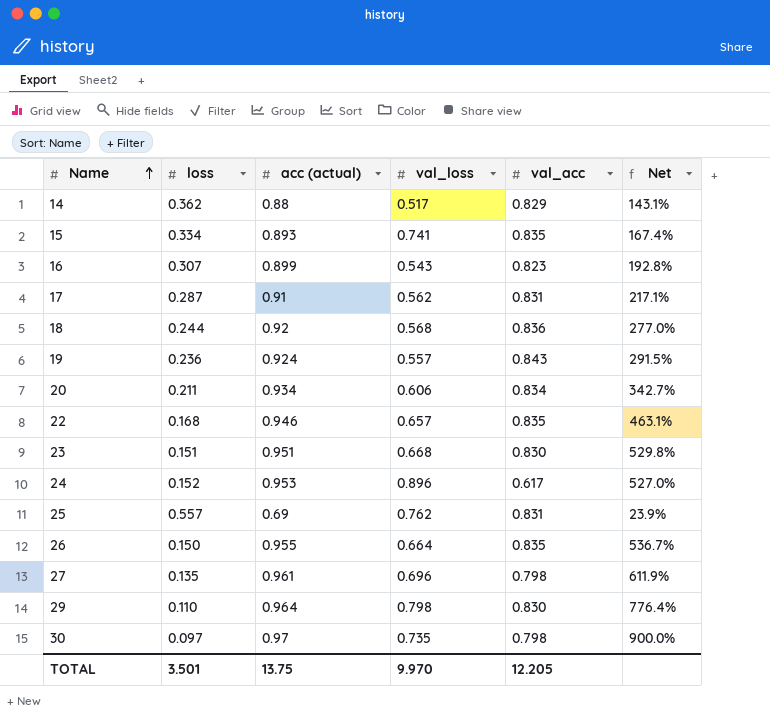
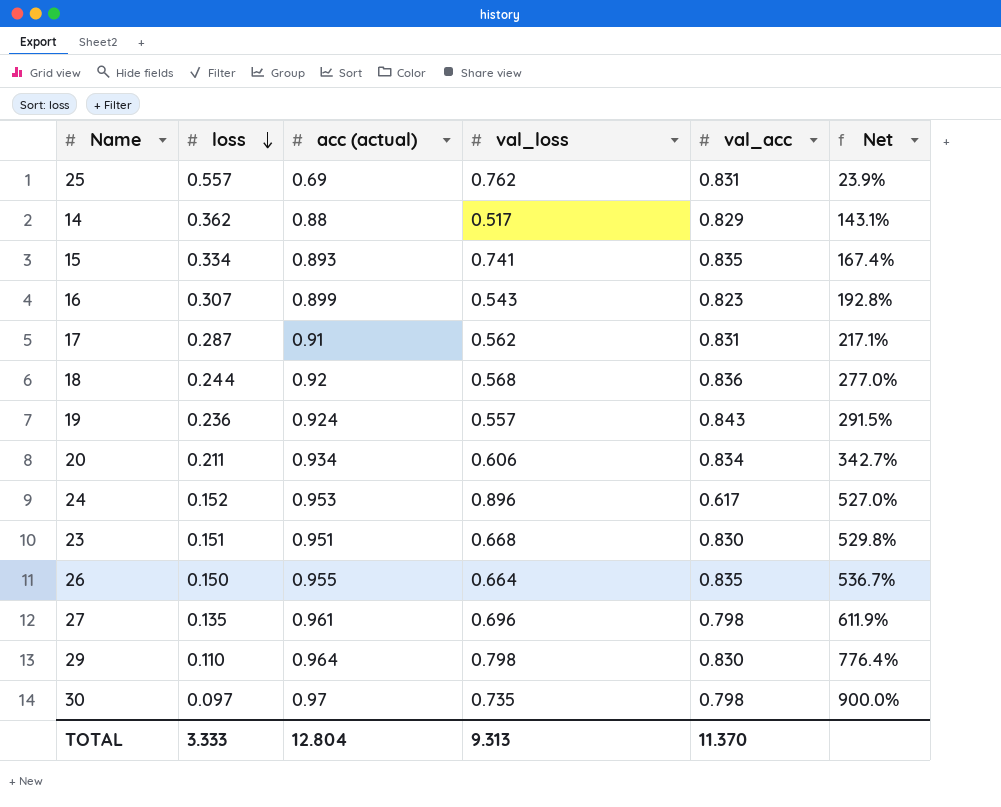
row order: Name ascending -> loss descending
row 22: 0.168 | 0.946 | 0.657 | 0.835 | 463.1% -> none
TOTAL | loss: 3.501 -> 3.333
TOTAL | acc (actual): 13.75 -> 12.804
TOTAL | val_loss: 9.970 -> 9.313
TOTAL | val_acc: 12.205 -> 11.370

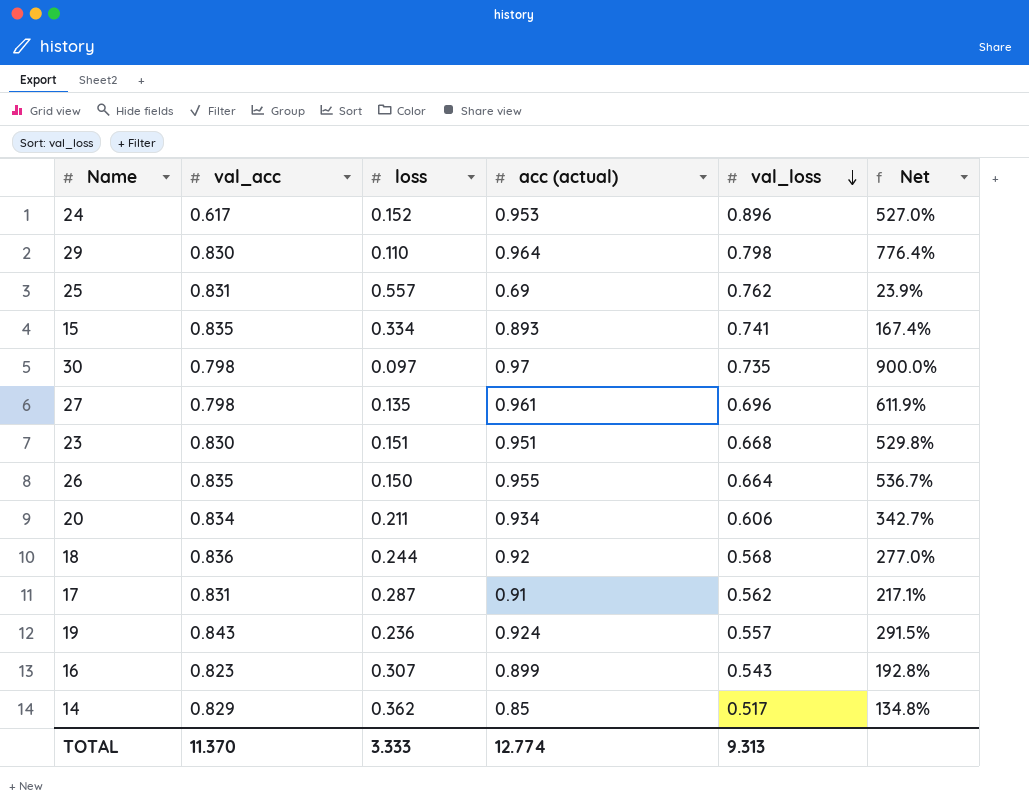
row order: loss descending -> val_loss descending
column val_acc | position: 5 -> 2
14 | acc (actual): 0.88 -> 0.85
14 | Net: 143.1% -> 134.8%
TOTAL | acc (actual): 12.804 -> 12.774

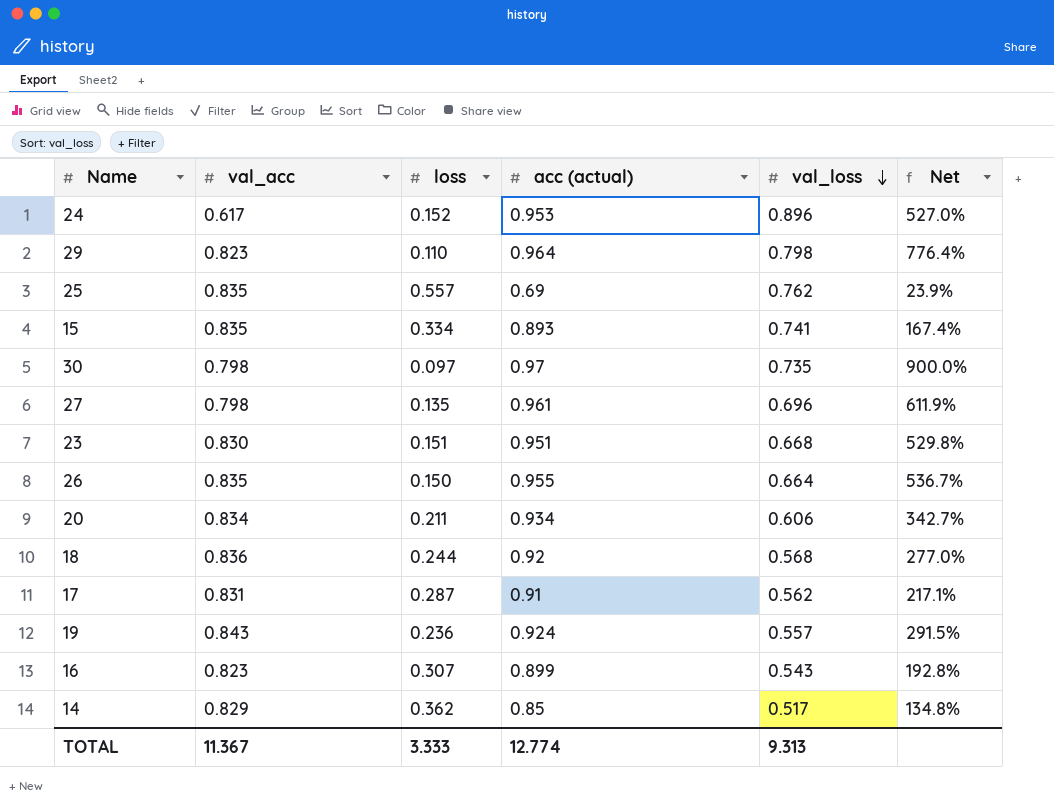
29 | val_acc: 0.830 -> 0.823
25 | val_acc: 0.831 -> 0.835
TOTAL | val_acc: 11.370 -> 11.367

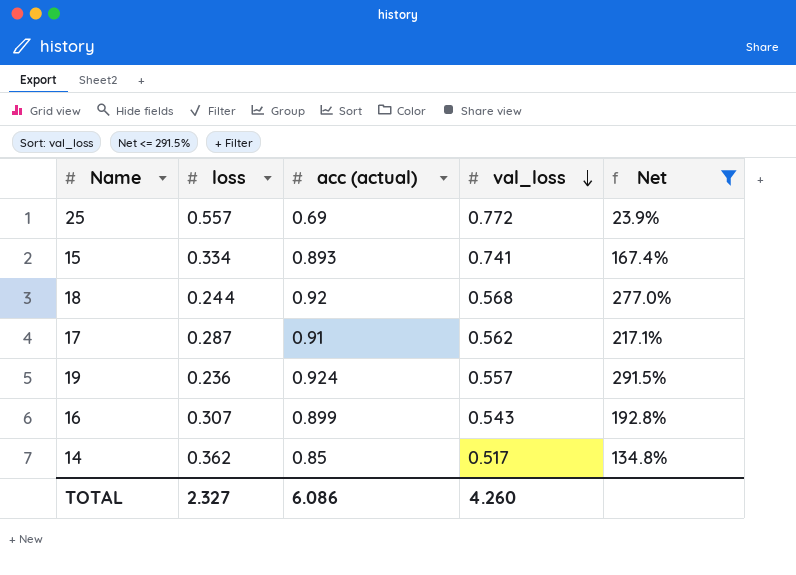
filter: none -> Net <= 291.5%
column val_acc | position: 2 -> none
25 | val_loss: 0.762 -> 0.772
TOTAL | loss: 3.333 -> 2.327
TOTAL | acc (actual): 12.774 -> 6.086
TOTAL | val_loss: 9.313 -> 4.260

